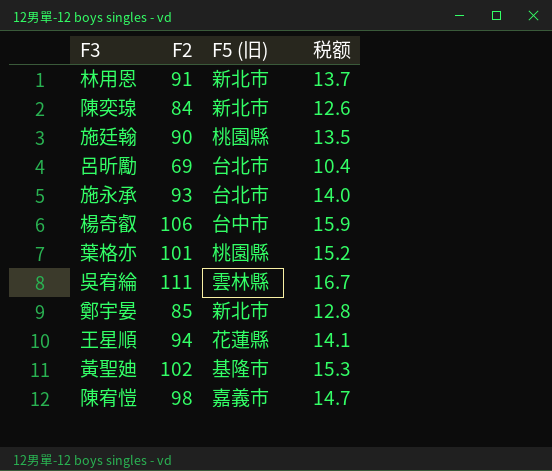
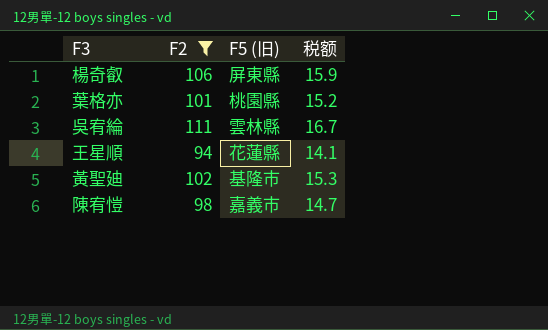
filter: none -> F2 >= 94
楊奇叡 | F5 (旧): 台中市 -> 屏東縣

